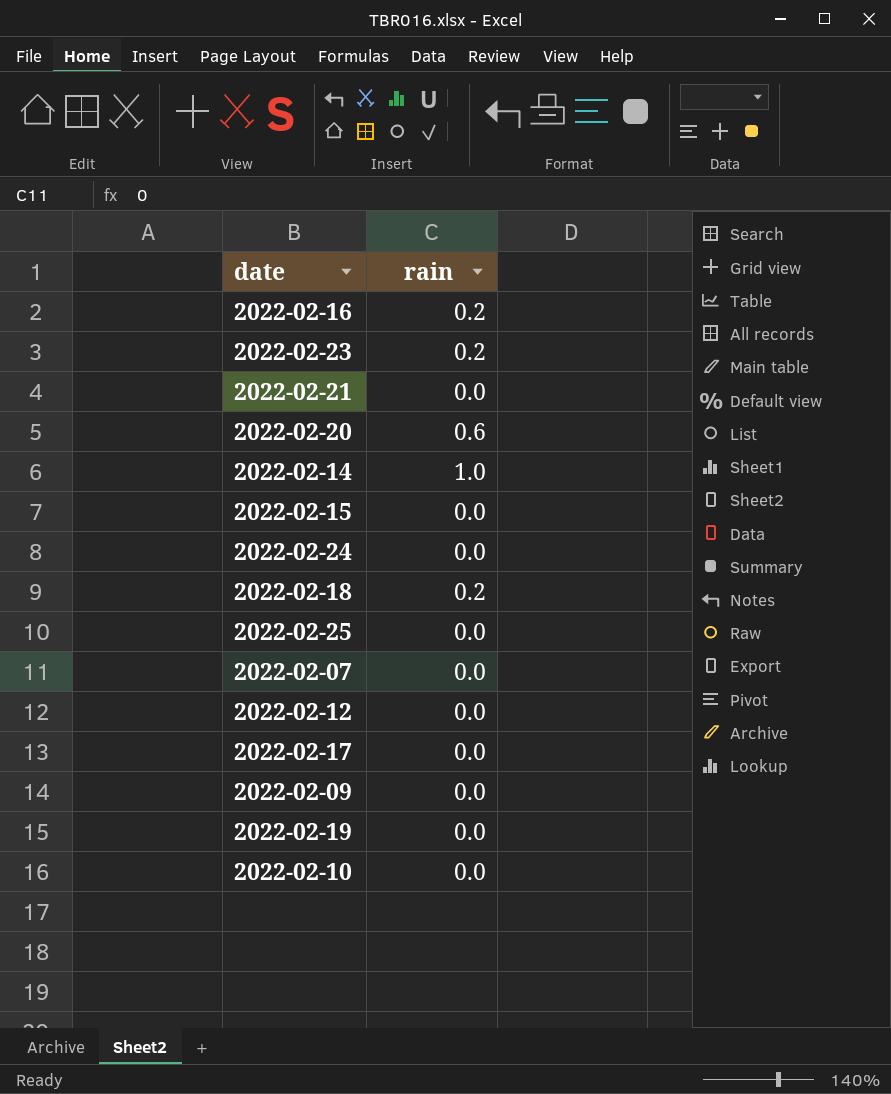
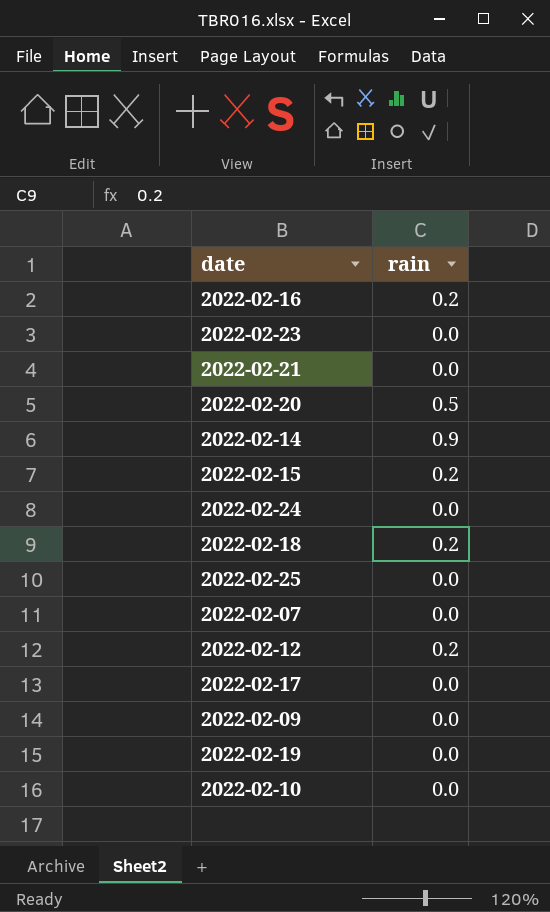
2022-02-23 | rain: 0.2 -> 0.0
2022-02-20 | rain: 0.6 -> 0.5
2022-02-14 | rain: 1.0 -> 0.9
2022-02-15 | rain: 0.0 -> 0.2
2022-02-12 | rain: 0.0 -> 0.2

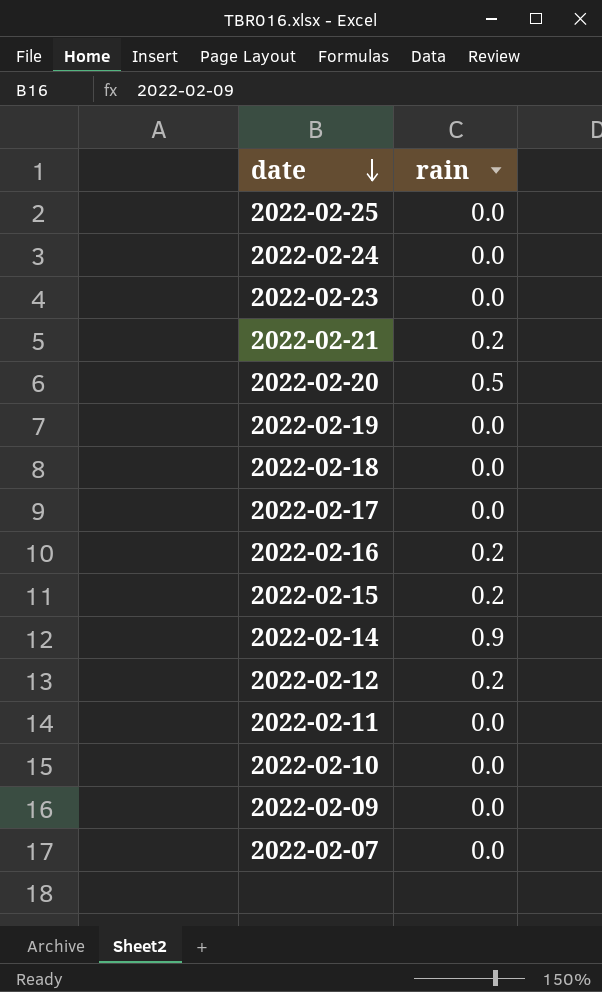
row order: none -> date descending
2022-02-21 | rain: 0.0 -> 0.2
2022-02-18 | rain: 0.2 -> 0.0
row 2022-02-11: none -> 0.0

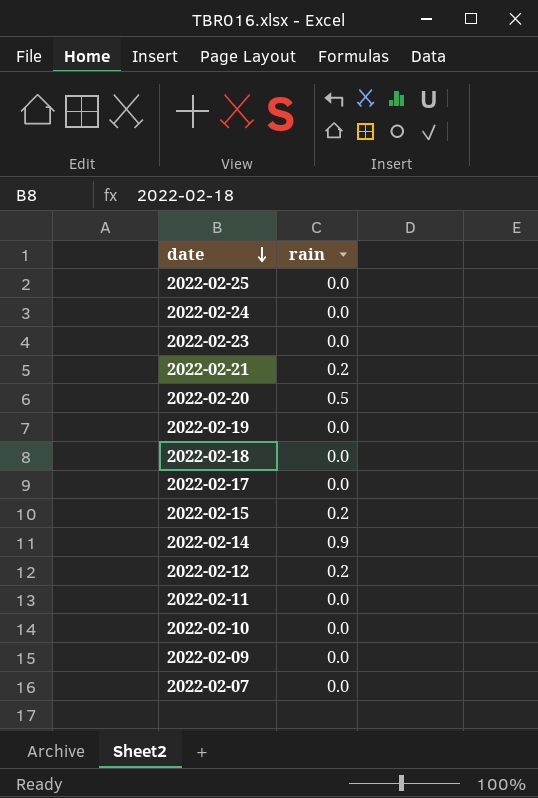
row 2022-02-16: 0.2 -> none

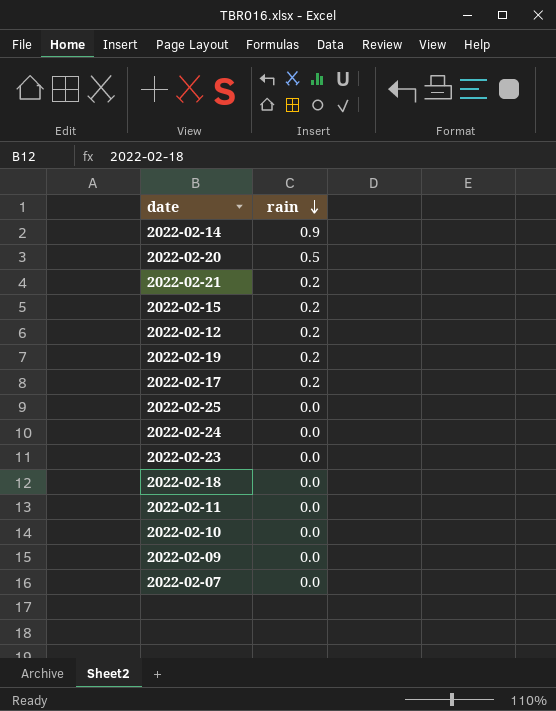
row order: date descending -> rain descending
2022-02-19 | rain: 0.0 -> 0.2
2022-02-17 | rain: 0.0 -> 0.2

